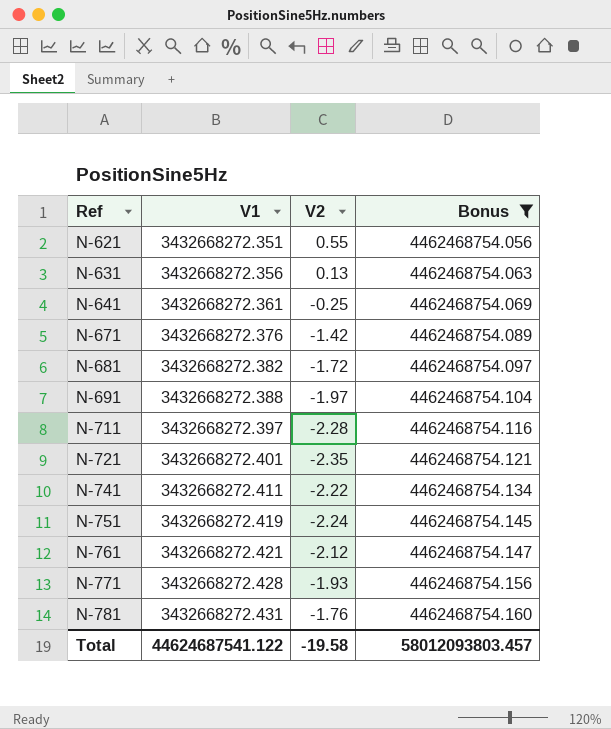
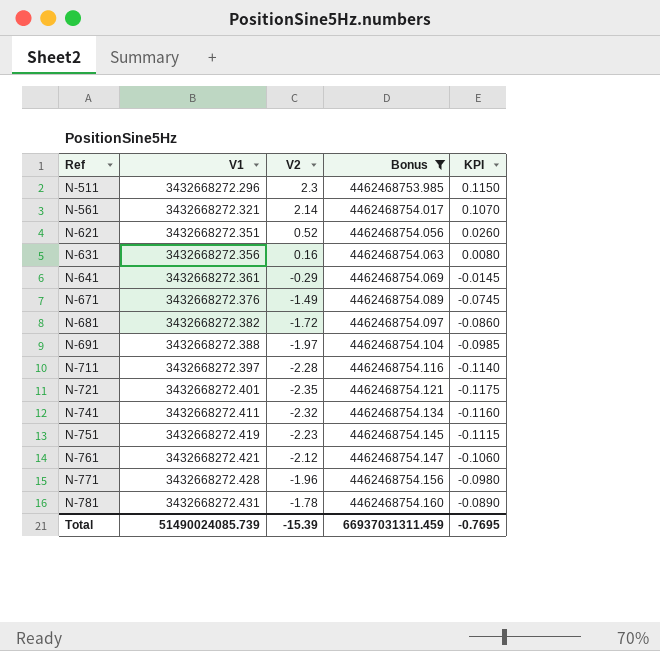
column KPI | formula: none -> [V2] * 0.05
row N-511: none -> 3432668272.296 | 2.3 | 4462468753.985 | 0.1150
row N-561: none -> 3432668272.321 | 2.14 | 4462468754.017 | 0.1070
N-621 | V2: 0.55 -> 0.52
N-631 | V2: 0.13 -> 0.16
N-641 | V2: -0.25 -> -0.29
N-671 | V2: -1.42 -> -1.49
N-741 | V2: -2.22 -> -2.32
N-751 | V2: -2.24 -> -2.23
N-771 | V2: -1.93 -> -1.96
N-781 | V2: -1.76 -> -1.78
Total | V1: 44624687541.122 -> 51490024085.739
Total | V2: -19.58 -> -15.39
Total | Bonus: 58012093803.457 -> 66937031311.459

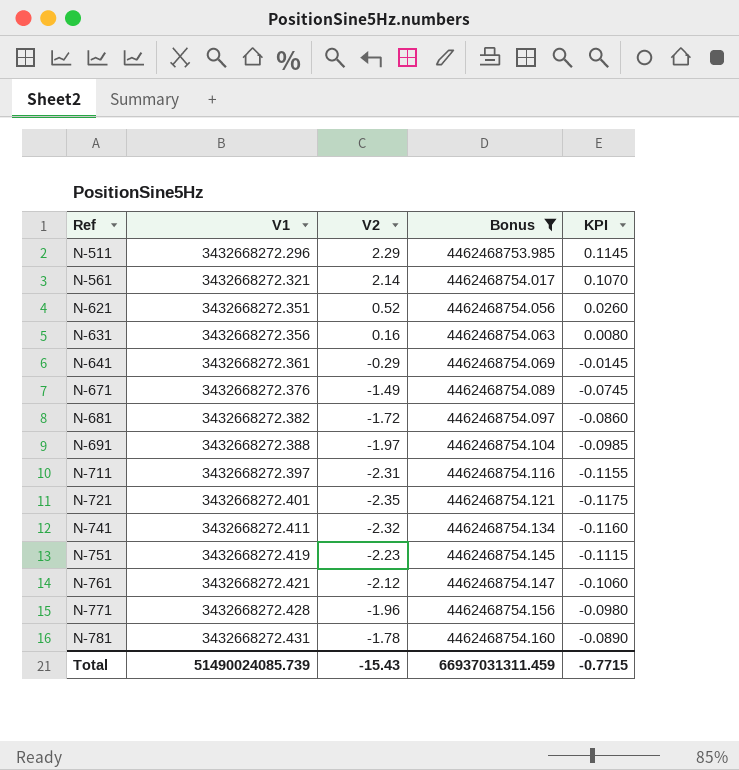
N-511 | V2: 2.3 -> 2.29
N-511 | KPI: 0.1150 -> 0.1145
N-711 | V2: -2.28 -> -2.31
N-711 | KPI: -0.1140 -> -0.1155
Total | V2: -15.39 -> -15.43
Total | KPI: -0.7695 -> -0.7715

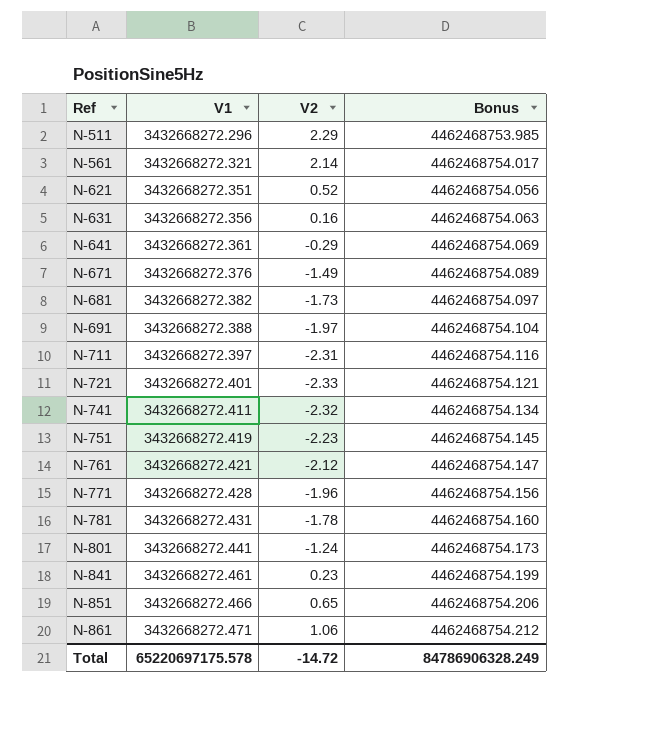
filter: Bonus <= 4462468754.160 -> none
column KPI | formula: [V2] * 0.05 -> none
N-681 | V2: -1.72 -> -1.73
N-721 | V2: -2.35 -> -2.33
Total | V1: 51490024085.739 -> 65220697175.578
Total | V2: -15.43 -> -14.72
Total | Bonus: 66937031311.459 -> 84786906328.249

